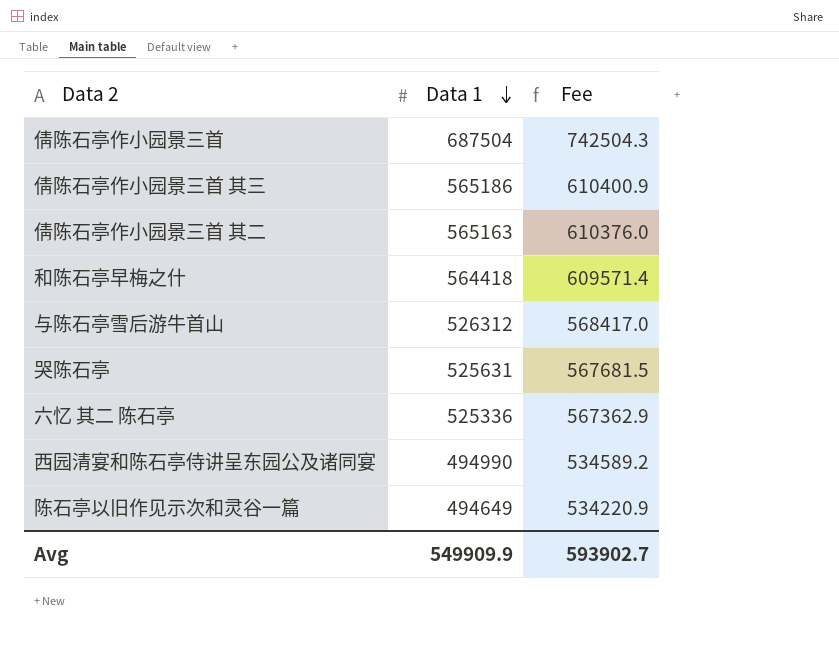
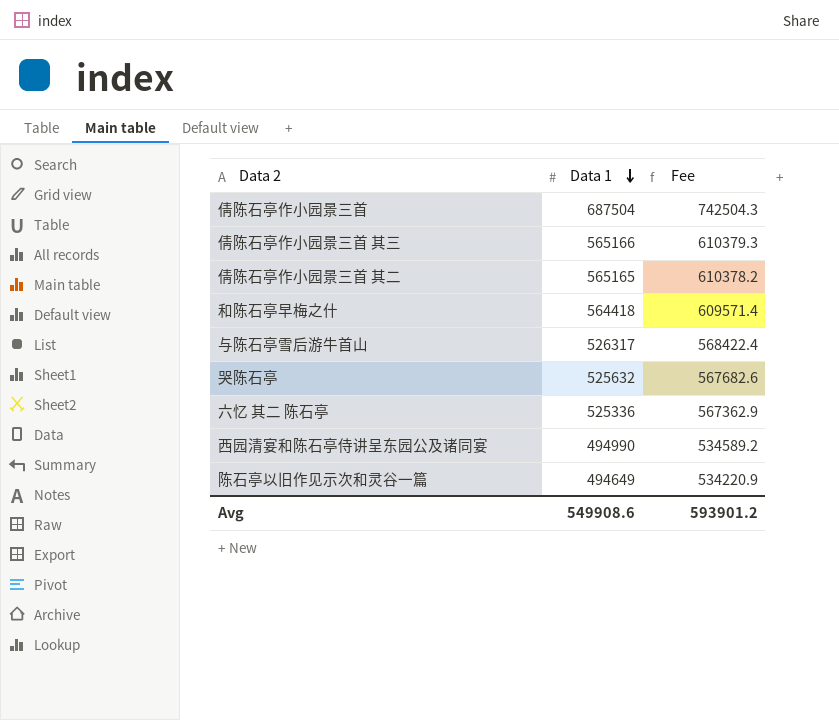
倩陈石亭作小园景三首 其三 | Data 1: 565186 -> 565166
倩陈石亭作小园景三首 其三 | Fee: 610400.9 -> 610379.3
倩陈石亭作小园景三首 其二 | Data 1: 565163 -> 565165
倩陈石亭作小园景三首 其二 | Fee: 610376.0 -> 610378.2
与陈石亭雪后游牛首山 | Data 1: 526312 -> 526317
与陈石亭雪后游牛首山 | Fee: 568417.0 -> 568422.4
哭陈石亭 | Data 1: 525631 -> 525632
哭陈石亭 | Fee: 567681.5 -> 567682.6
Avg | Data 1: 549909.9 -> 549908.6
Avg | Fee: 593902.7 -> 593901.2

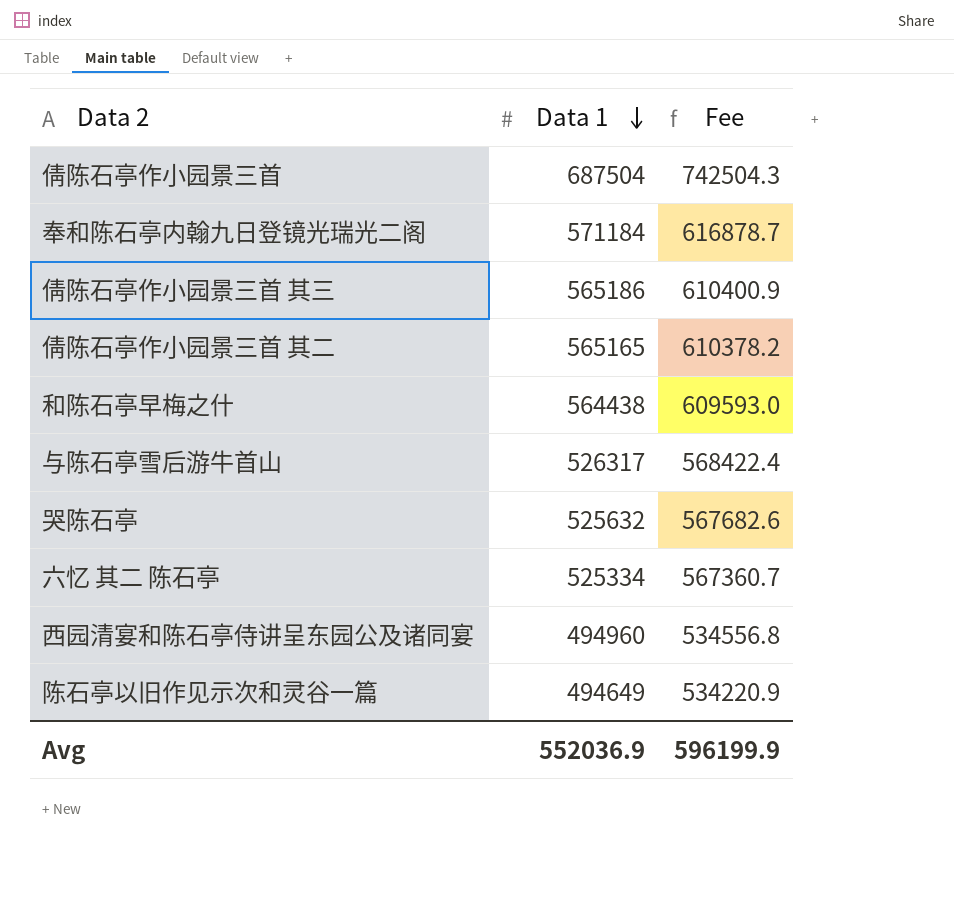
row 奉和陈石亭内翰九日登镜光瑞光二阁: none -> 571184 | 616878.7
倩陈石亭作小园景三首 其三 | Data 1: 565166 -> 565186
倩陈石亭作小园景三首 其三 | Fee: 610379.3 -> 610400.9
和陈石亭早梅之什 | Data 1: 564418 -> 564438
和陈石亭早梅之什 | Fee: 609571.4 -> 609593.0
六忆 其二 陈石亭 | Data 1: 525336 -> 525334
六忆 其二 陈石亭 | Fee: 567362.9 -> 567360.7
西园清宴和陈石亭侍讲呈东园公及诸同宴 | Data 1: 494990 -> 494960
西园清宴和陈石亭侍讲呈东园公及诸同宴 | Fee: 534589.2 -> 534556.8
Avg | Data 1: 549908.6 -> 552036.9
Avg | Fee: 593901.2 -> 596199.9

